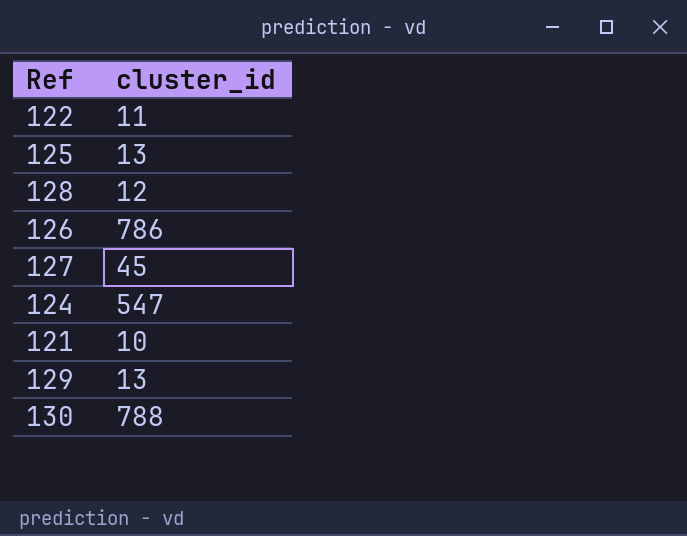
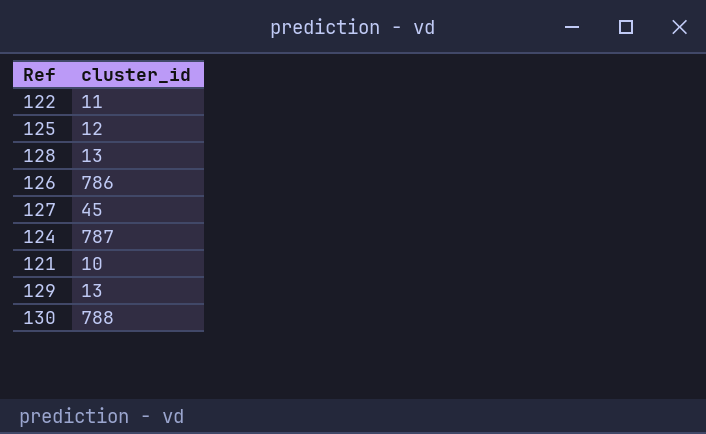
125 | cluster_id: 13 -> 12
128 | cluster_id: 12 -> 13
124 | cluster_id: 547 -> 787

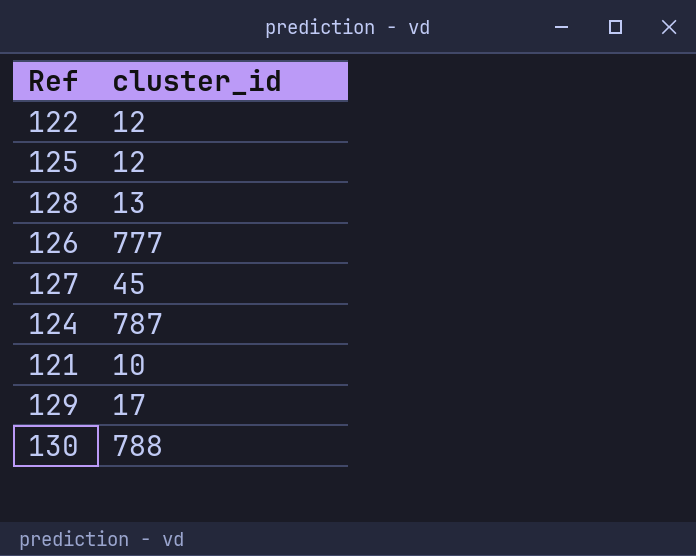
122 | cluster_id: 11 -> 12
126 | cluster_id: 786 -> 777
129 | cluster_id: 13 -> 17

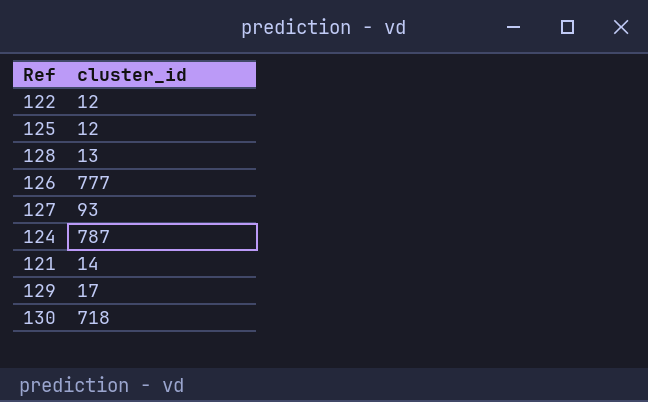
127 | cluster_id: 45 -> 93
121 | cluster_id: 10 -> 14
130 | cluster_id: 788 -> 718

